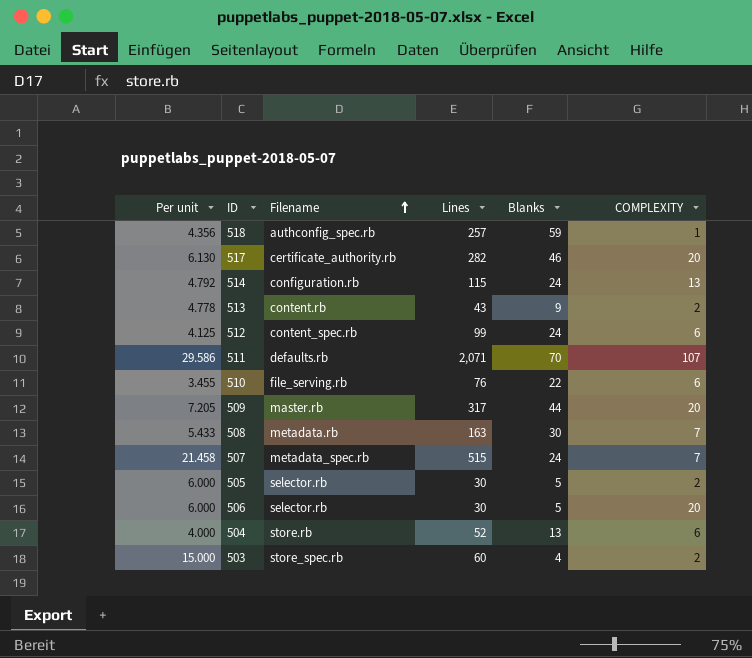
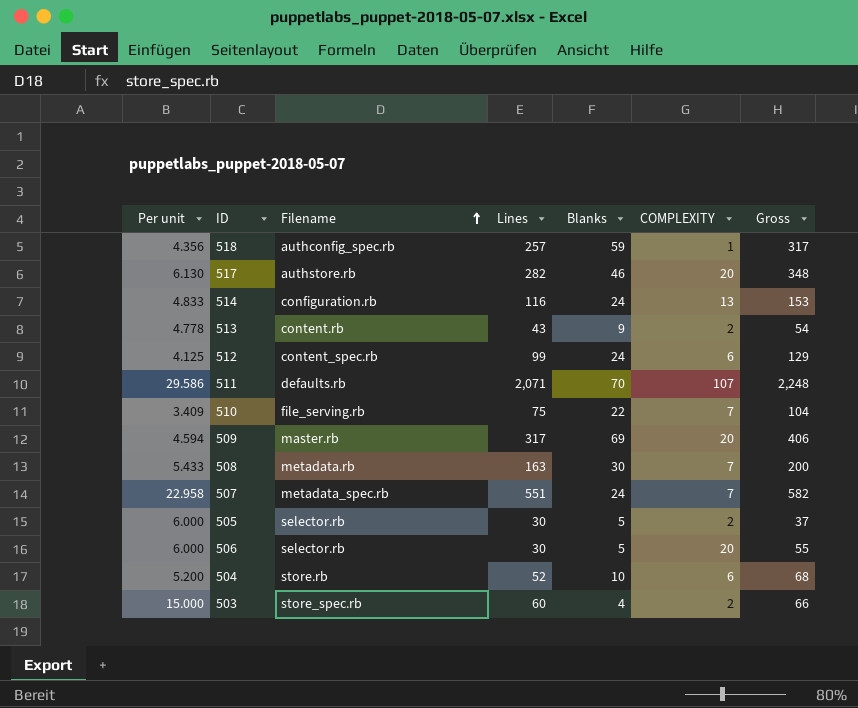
column Gross | formula: none -> [Lines] + [Blanks] + [COMPLEXITY]
517 | Filename: certificate_authority.rb -> authstore.rb
514 | Per unit: 4.792 -> 4.833
514 | Lines: 115 -> 116
510 | Per unit: 3.455 -> 3.409
510 | Lines: 76 -> 75
510 | COMPLEXITY: 6 -> 7
509 | Per unit: 7.205 -> 4.594
509 | Blanks: 44 -> 69
507 | Per unit: 21.458 -> 22.958
507 | Lines: 515 -> 551
504 | Per unit: 4.000 -> 5.200
504 | Blanks: 13 -> 10

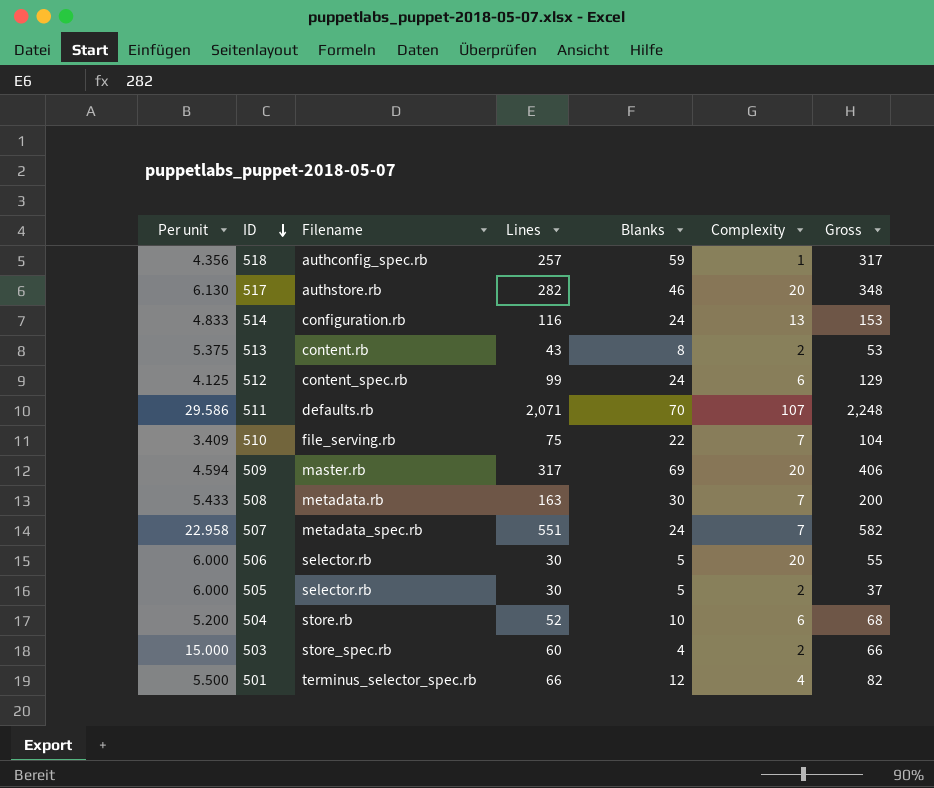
row order: Filename ascending -> ID descending
column name: COMPLEXITY -> Complexity
513 | Per unit: 4.778 -> 5.375
513 | Blanks: 9 -> 8
513 | Gross: 54 -> 53
row 501: none -> 5.500 | terminus_selector_spec.rb | 66 | 12 | 4 | 82

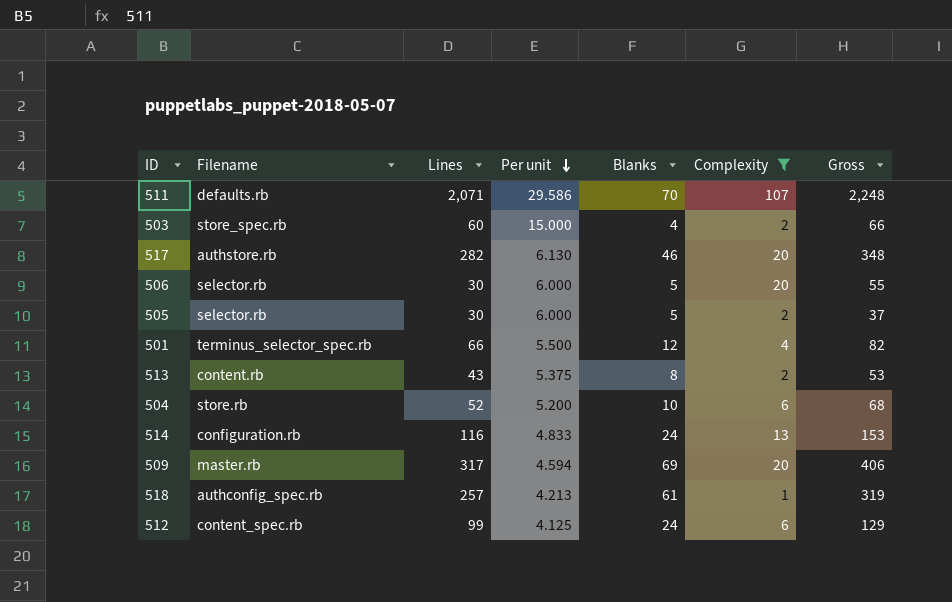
filter: none -> Complexity != 7
row order: ID descending -> Per unit descending
column Per unit | position: 1 -> 4
518 | Per unit: 4.356 -> 4.213
518 | Blanks: 59 -> 61
518 | Gross: 317 -> 319

